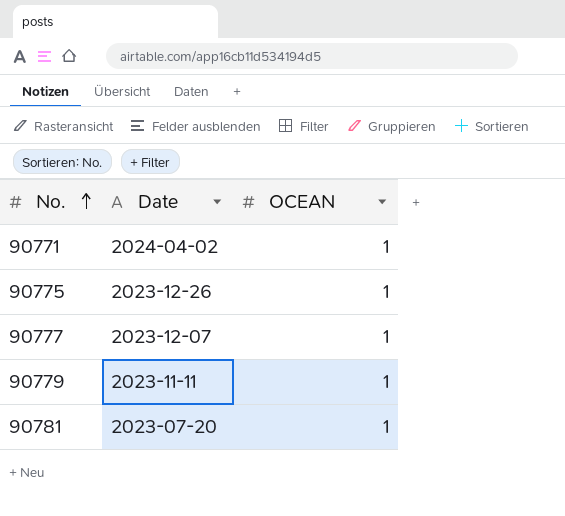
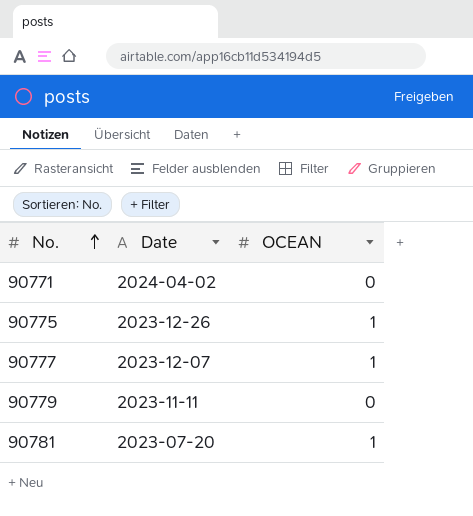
90771 | OCEAN: 1 -> 0
90779 | OCEAN: 1 -> 0

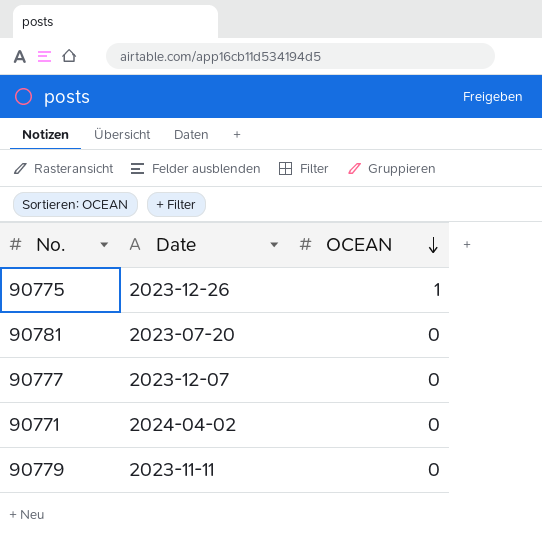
row order: No. ascending -> OCEAN descending
90781 | OCEAN: 1 -> 0
90777 | OCEAN: 1 -> 0

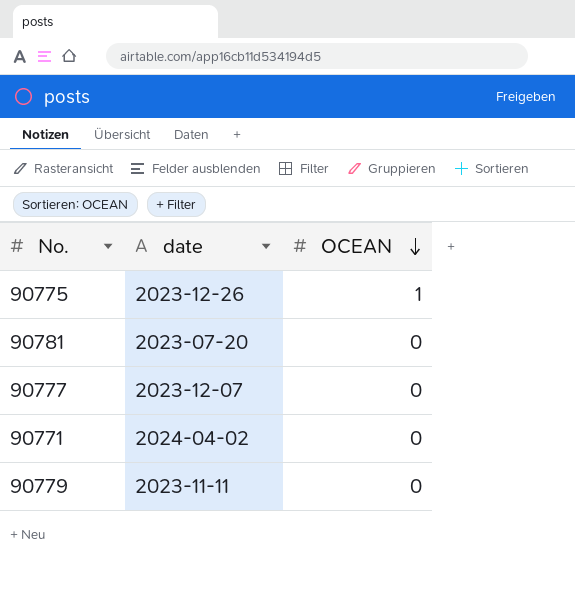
column name: Date -> date

